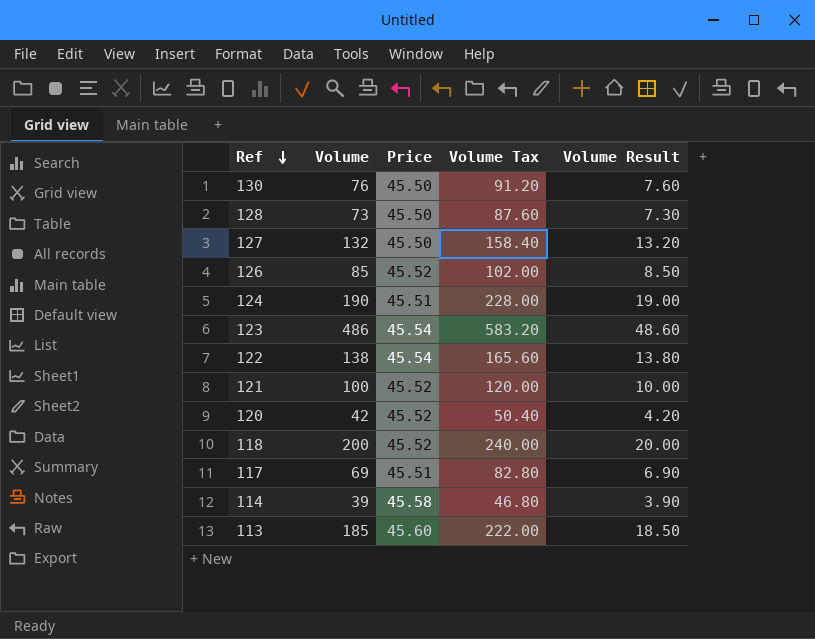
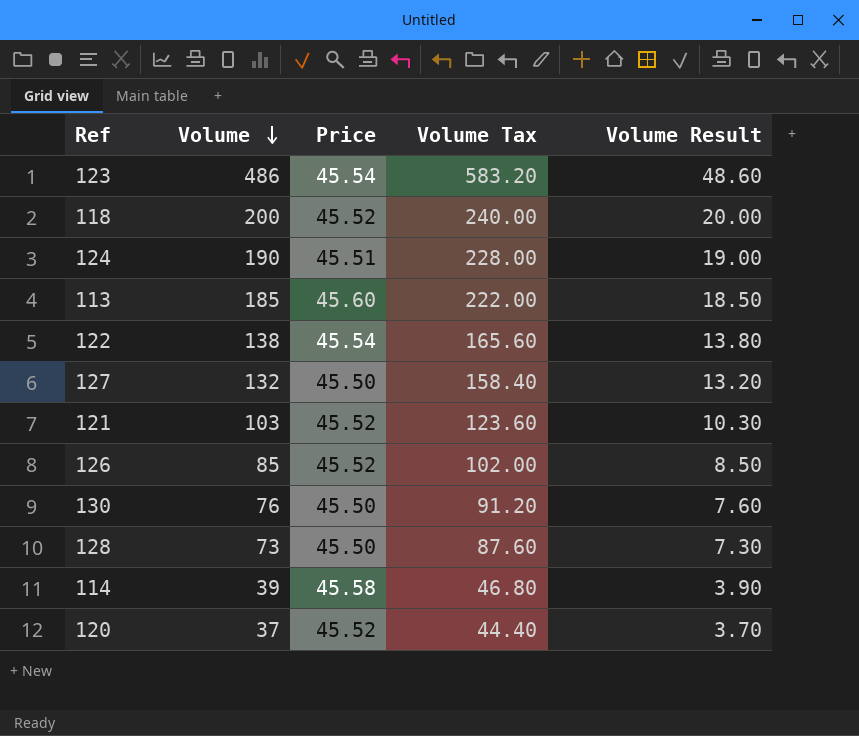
row order: Ref descending -> Volume descending
row 117: 69 | 45.51 | 82.80 | 6.90 -> none
121 | Volume: 100 -> 103
121 | Volume Tax: 120.00 -> 123.60
121 | Volume Result: 10.00 -> 10.30
120 | Volume: 42 -> 37
120 | Volume Tax: 50.40 -> 44.40
120 | Volume Result: 4.20 -> 3.70

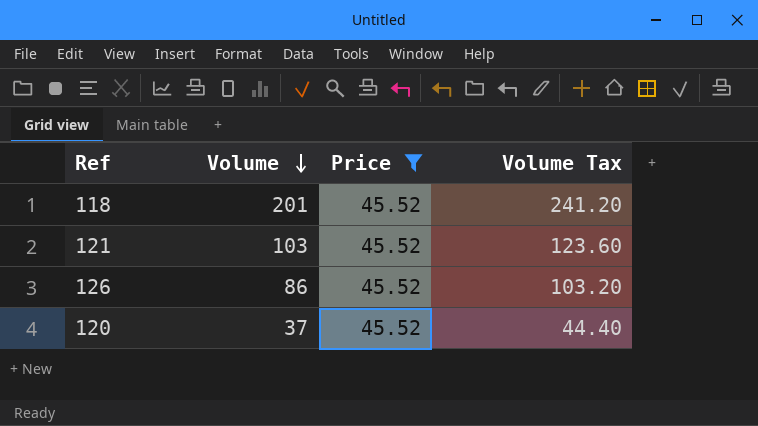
filter: none -> Price = 45.52
column Volume Result | formula: [Volume] * 0.1 -> none
118 | Volume: 200 -> 201
118 | Volume Tax: 240.00 -> 241.20
126 | Volume: 85 -> 86
126 | Volume Tax: 102.00 -> 103.20

